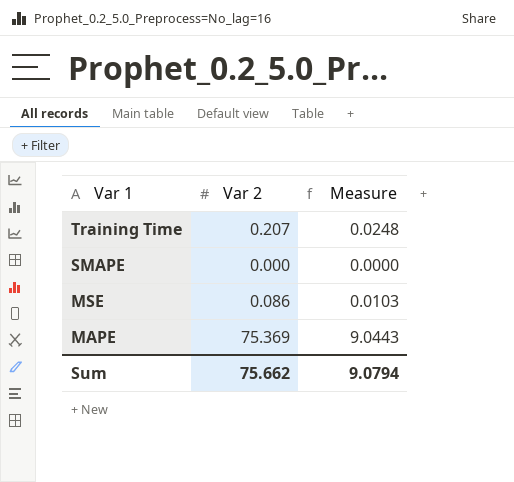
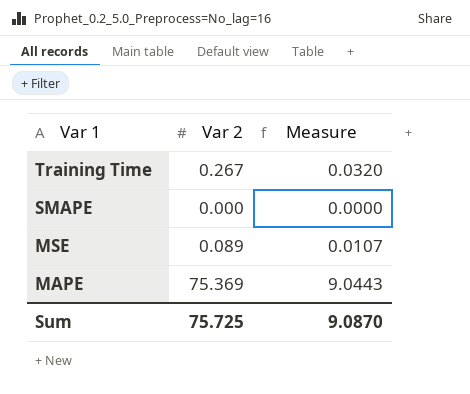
Training Time | Var 2: 0.207 -> 0.267
Training Time | Measure: 0.0248 -> 0.0320
MSE | Var 2: 0.086 -> 0.089
MSE | Measure: 0.0103 -> 0.0107
Sum | Var 2: 75.662 -> 75.725
Sum | Measure: 9.0794 -> 9.0870

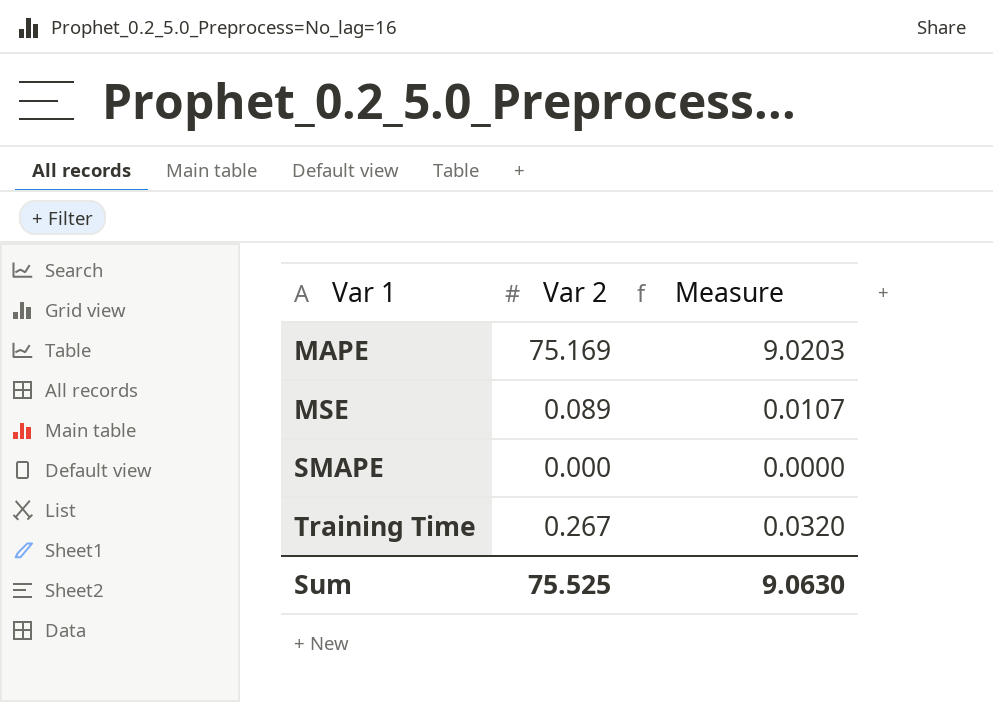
row order: Var 1 descending -> Var 1 ascending
MAPE | Var 2: 75.369 -> 75.169
MAPE | Measure: 9.0443 -> 9.0203
Sum | Var 2: 75.725 -> 75.525
Sum | Measure: 9.0870 -> 9.0630

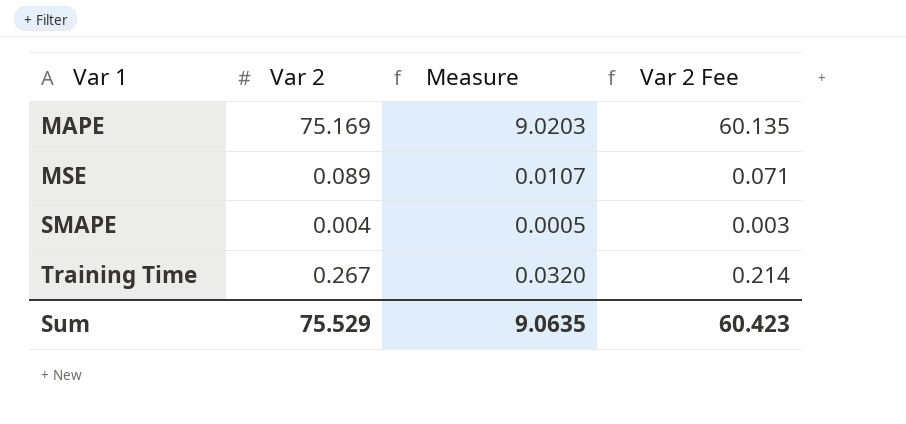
column Var 2 Fee | formula: none -> [Var 2] * 0.8
SMAPE | Var 2: 0.000 -> 0.004
SMAPE | Measure: 0.0000 -> 0.0005
Sum | Var 2: 75.525 -> 75.529
Sum | Measure: 9.0630 -> 9.0635

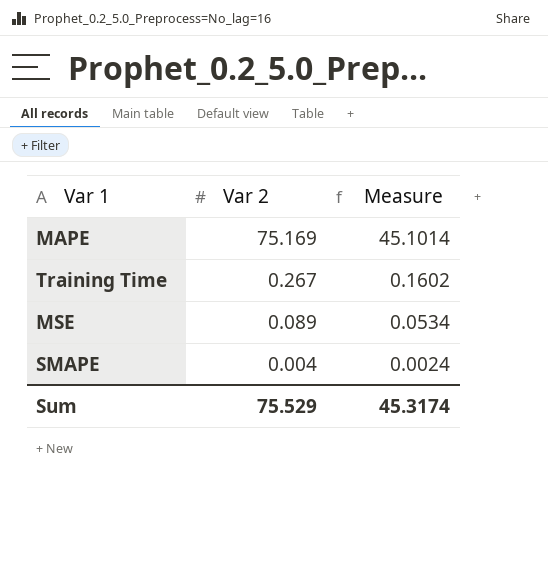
row order: Var 1 ascending -> Var 2 descending
column Var 2 Fee | formula: [Var 2] * 0.8 -> none
column Measure | formula: [Var 2] * 0.12 -> [Var 2] * 0.6
Sum | Measure: 9.0635 -> 45.3174

